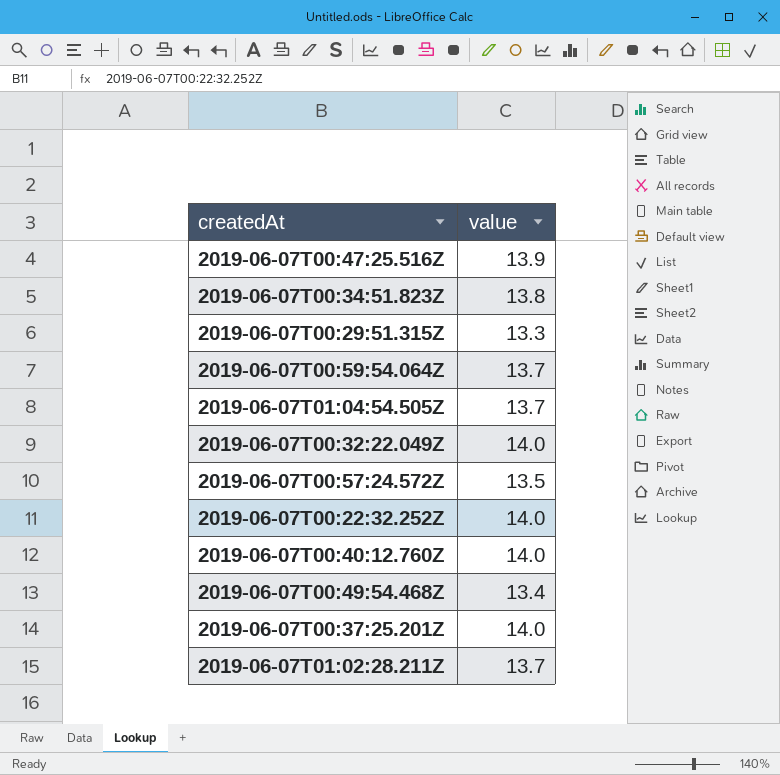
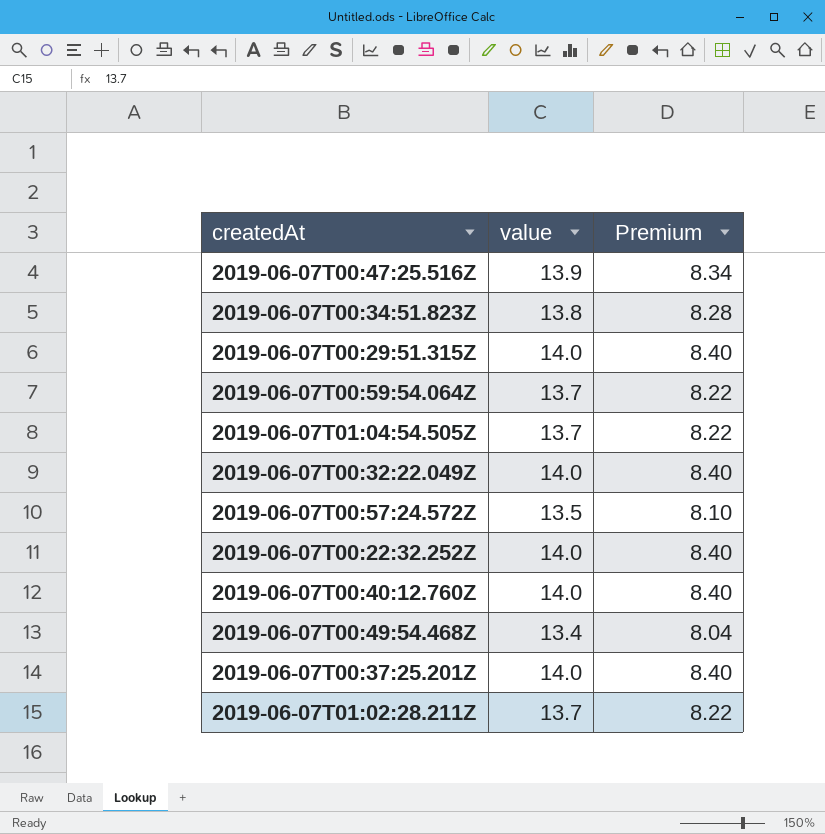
column Premium | formula: none -> [value] * 0.6
2019-06-07T00:29:51.315Z | value: 13.3 -> 14.0

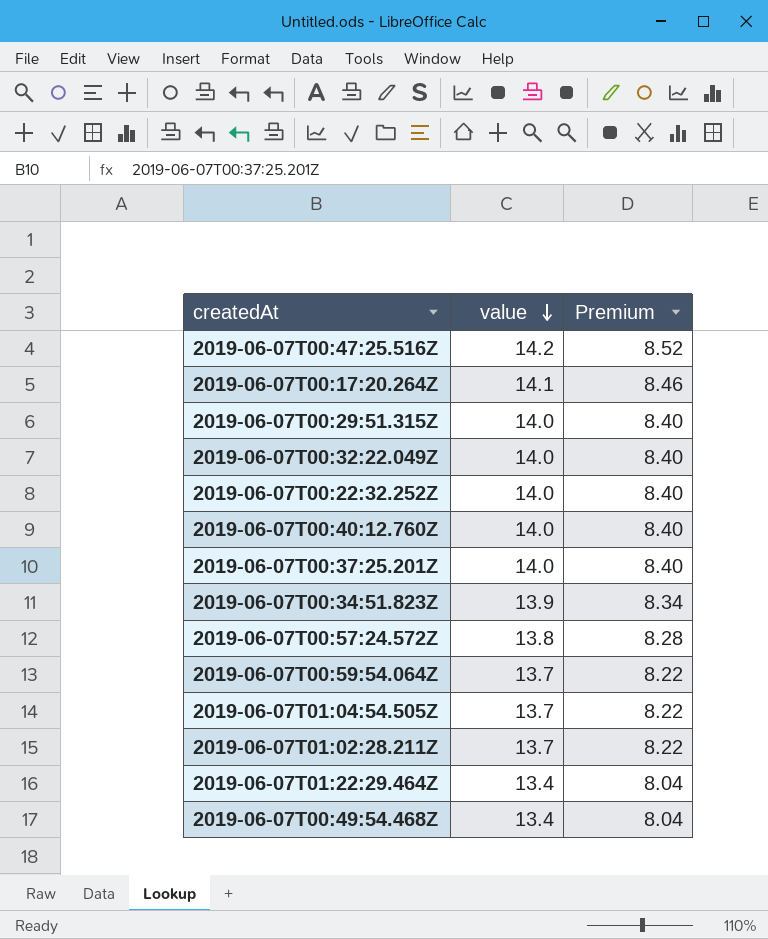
row order: none -> value descending
2019-06-07T00:47:25.516Z | value: 13.9 -> 14.2
2019-06-07T00:47:25.516Z | Premium: 8.34 -> 8.52
row 2019-06-07T00:17:20.264Z: none -> 14.1 | 8.46
2019-06-07T00:34:51.823Z | value: 13.8 -> 13.9
2019-06-07T00:34:51.823Z | Premium: 8.28 -> 8.34
2019-06-07T00:57:24.572Z | value: 13.5 -> 13.8
2019-06-07T00:57:24.572Z | Premium: 8.10 -> 8.28
row 2019-06-07T01:22:29.464Z: none -> 13.4 | 8.04

